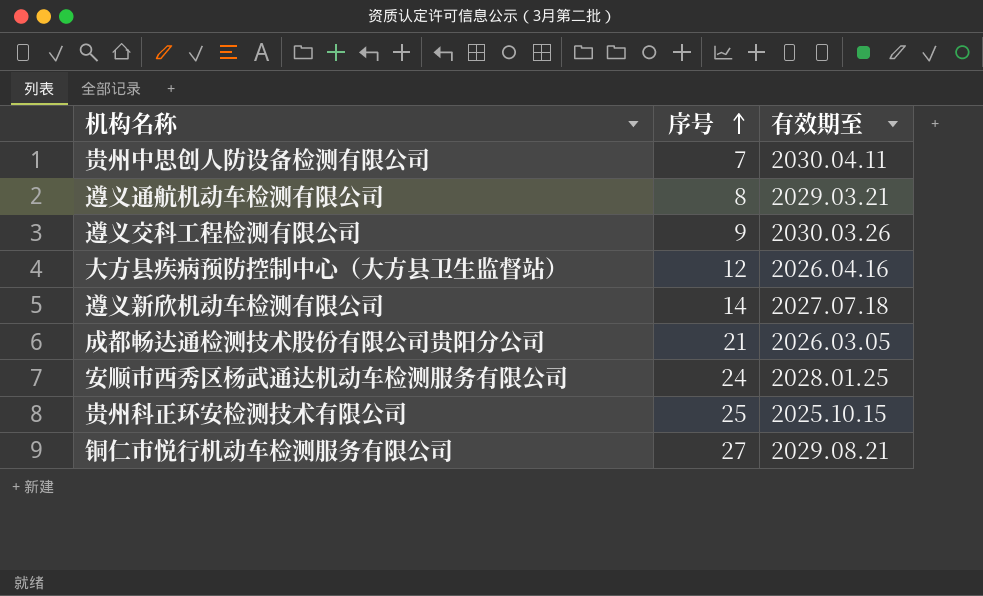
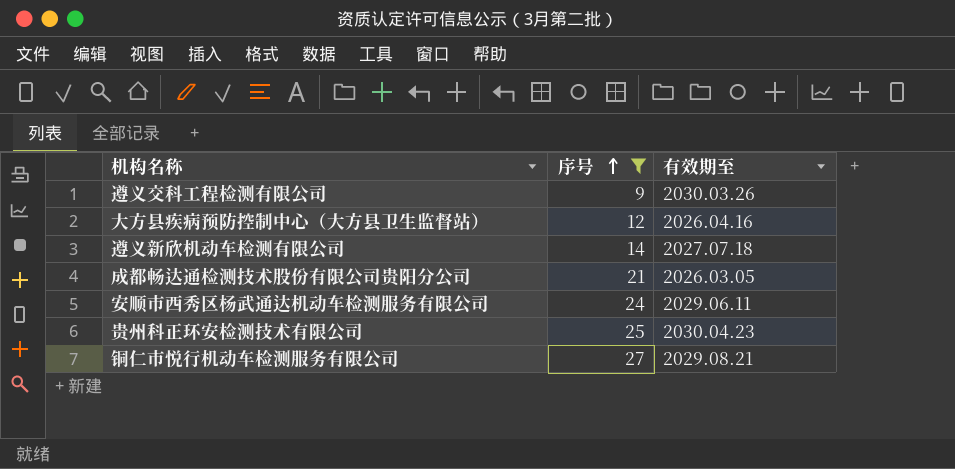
filter: none -> 序号 >= 9
安顺市西秀区杨武通达机动车检测服务有限公司 | 有效期至: 2028.01.25 -> 2029.06.11
贵州科正环安检测技术有限公司 | 有效期至: 2025.10.15 -> 2030.04.23

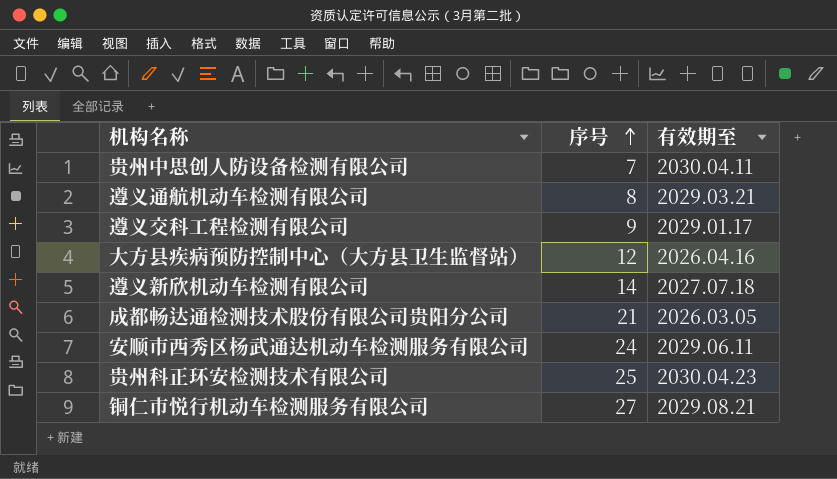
filter: 序号 >= 9 -> none
遵义交科工程检测有限公司 | 有效期至: 2030.03.26 -> 2029.01.17

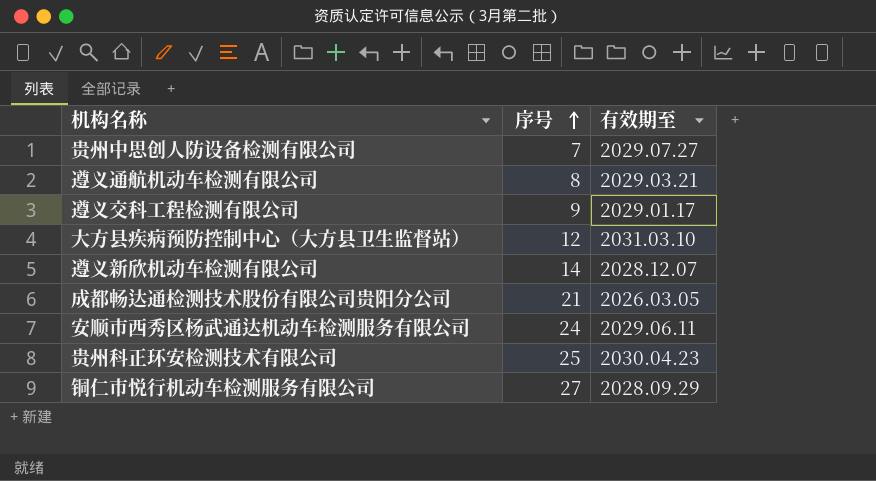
贵州中思创人防设备检测有限公司 | 有效期至: 2030.04.11 -> 2029.07.27
大方县疾病预防控制中心（大方县卫生监督站） | 有效期至: 2026.04.16 -> 2031.03.10
遵义新欣机动车检测有限公司 | 有效期至: 2027.07.18 -> 2028.12.07
铜仁市悦行机动车检测服务有限公司 | 有效期至: 2029.08.21 -> 2028.09.29

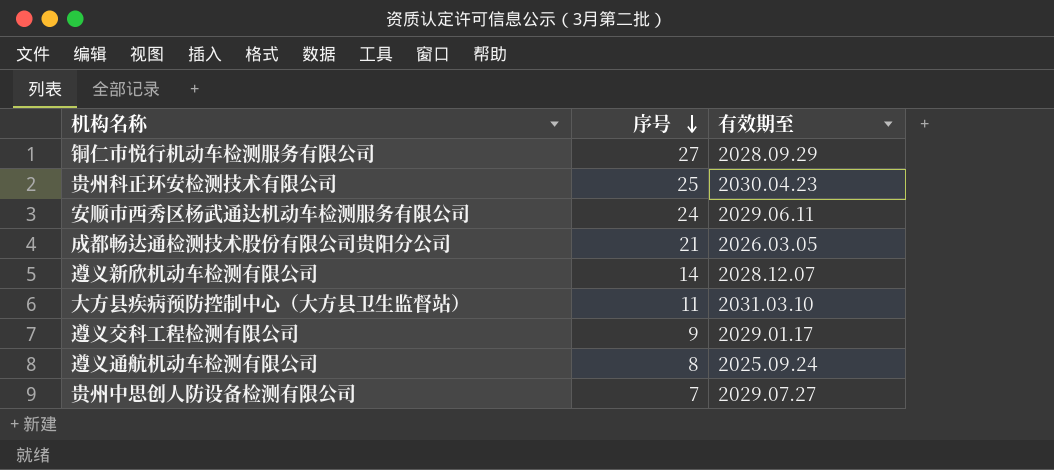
row order: 序号 ascending -> 序号 descending
大方县疾病预防控制中心（大方县卫生监督站） | 序号: 12 -> 11
遵义通航机动车检测有限公司 | 有效期至: 2029.03.21 -> 2025.09.24

